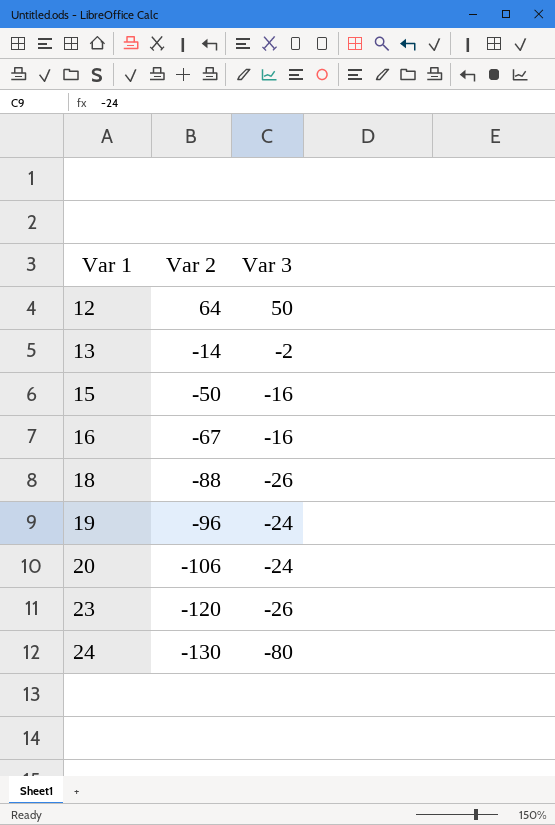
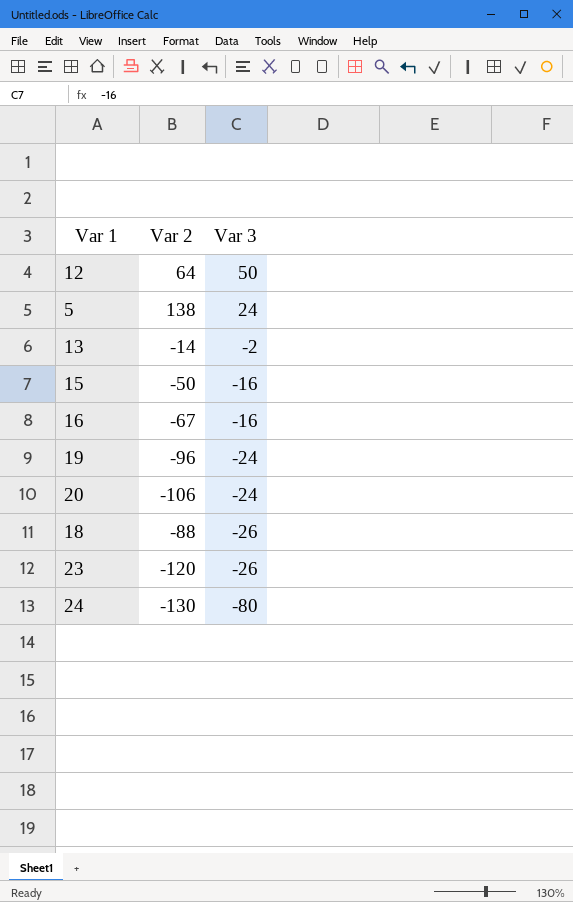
row order: Var 1 ascending -> Var 3 descending
row 5: none -> 138 | 24

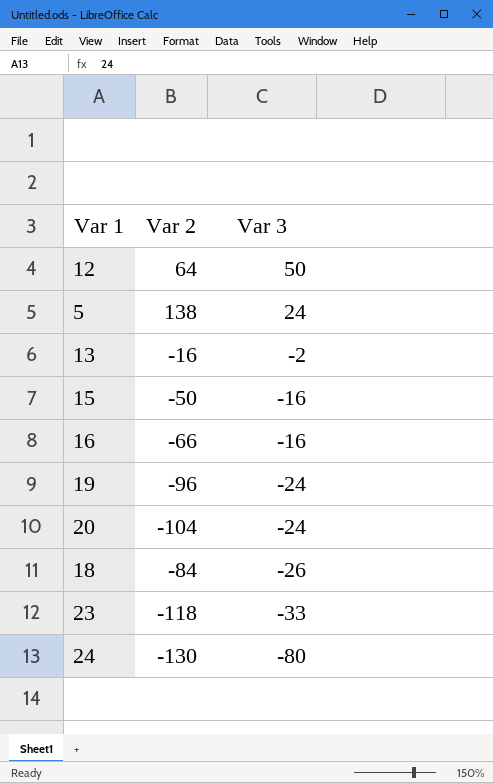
13 | Var 2: -14 -> -16
16 | Var 2: -67 -> -66
20 | Var 2: -106 -> -104
18 | Var 2: -88 -> -84
23 | Var 2: -120 -> -118
23 | Var 3: -26 -> -33

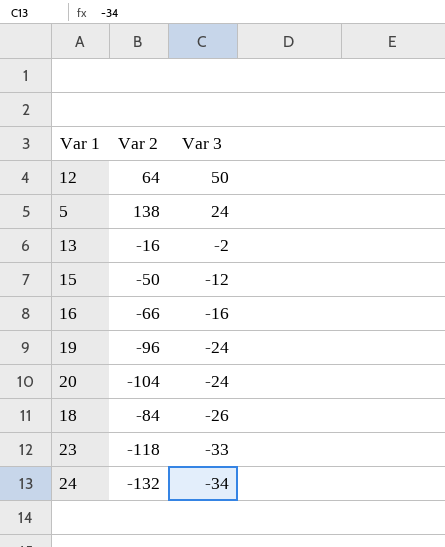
15 | Var 3: -16 -> -12
24 | Var 2: -130 -> -132
24 | Var 3: -80 -> -34

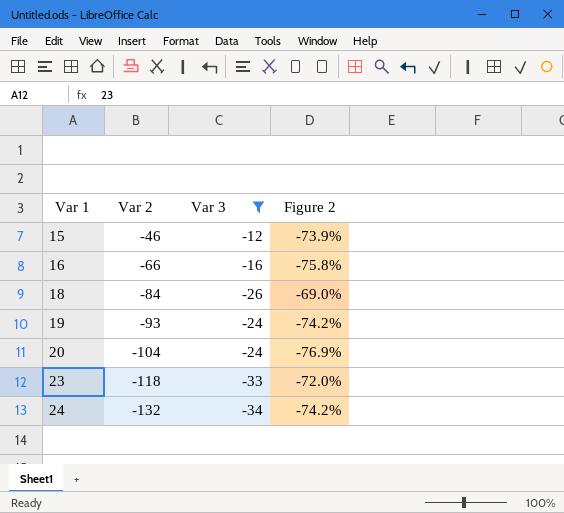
filter: none -> Var 3 <= -12
row order: Var 3 descending -> Var 1 ascending
column Figure 2 | formula: none -> ([Var 3] - [Var 2]) / [Var 2]
15 | Var 2: -50 -> -46
19 | Var 2: -96 -> -93

